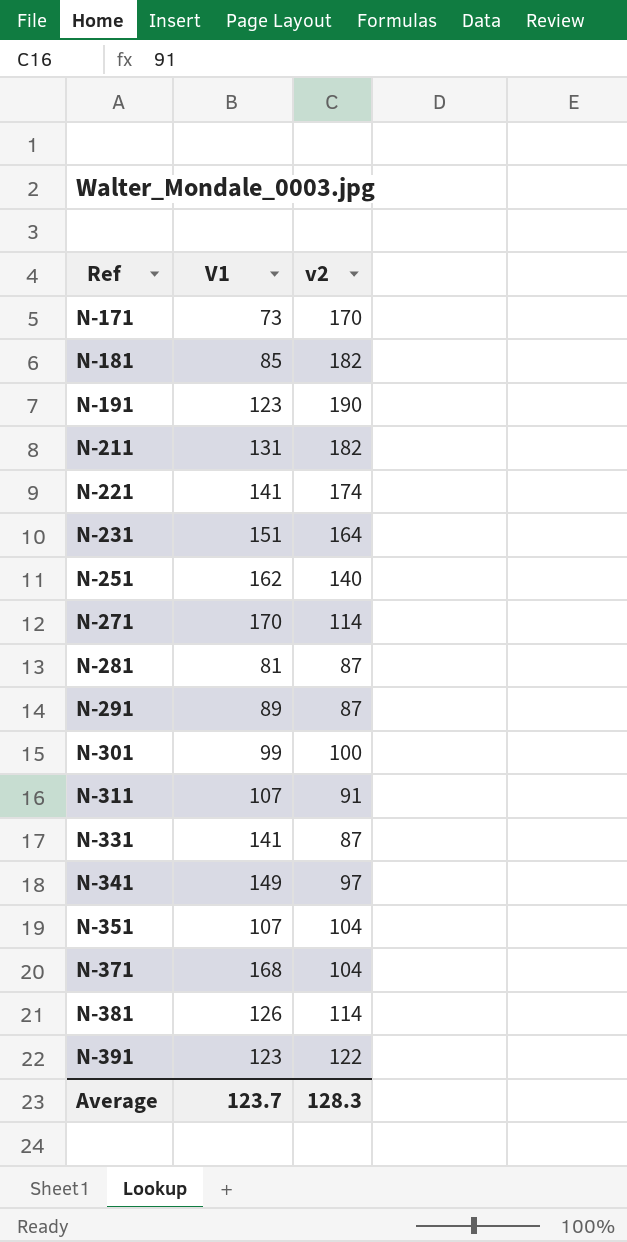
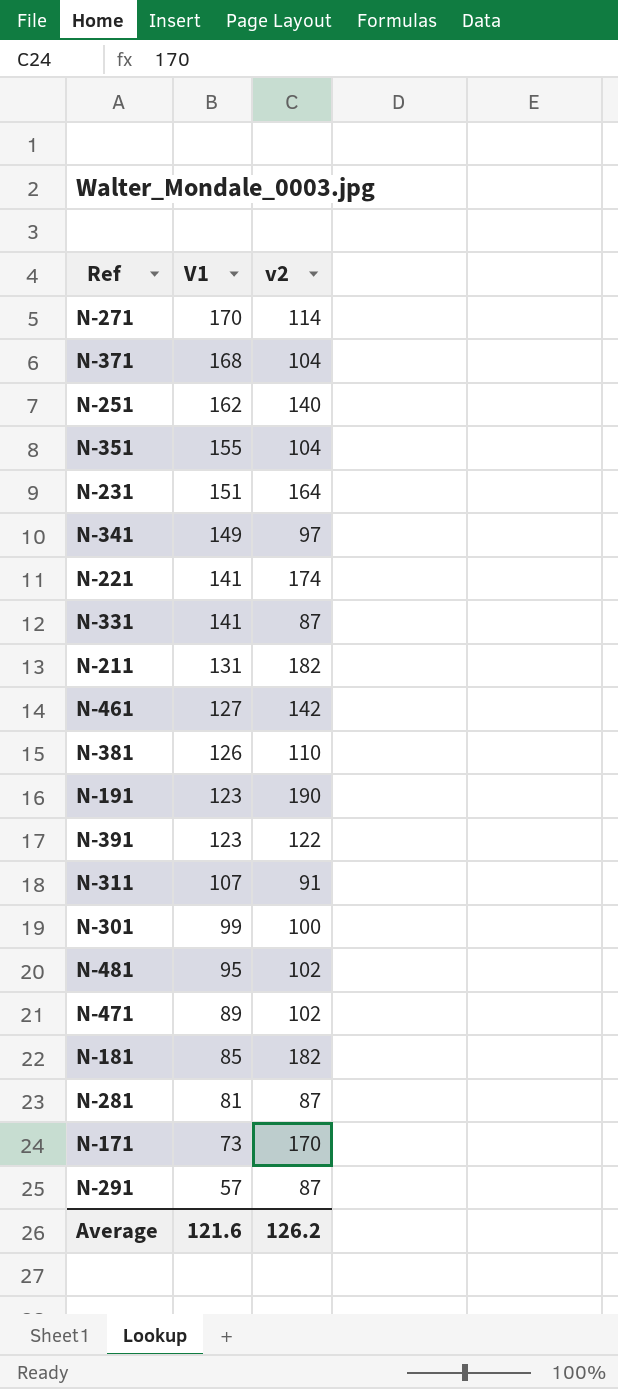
row order: Ref ascending -> V1 descending
N-351 | V1: 107 -> 155
row N-461: none -> 127 | 142
N-381 | v2: 114 -> 110
row N-481: none -> 95 | 102
row N-471: none -> 89 | 102
N-291 | V1: 89 -> 57
Average | V1: 123.7 -> 121.6
Average | v2: 128.3 -> 126.2

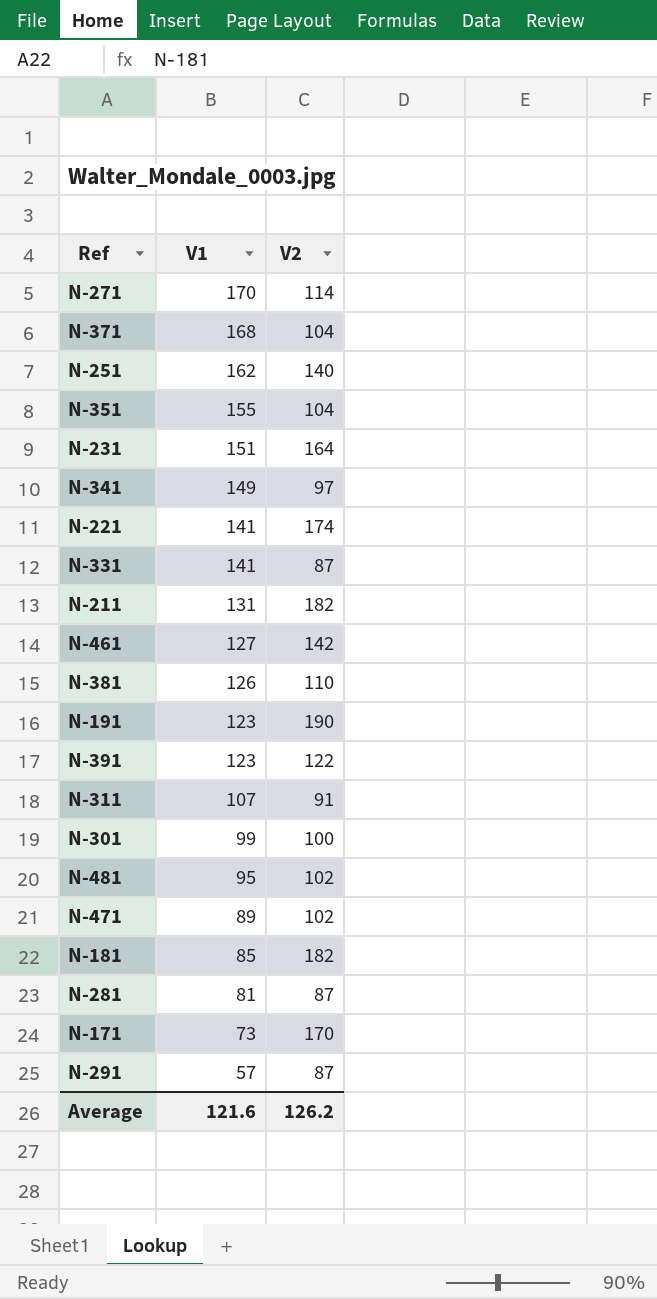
column name: v2 -> V2

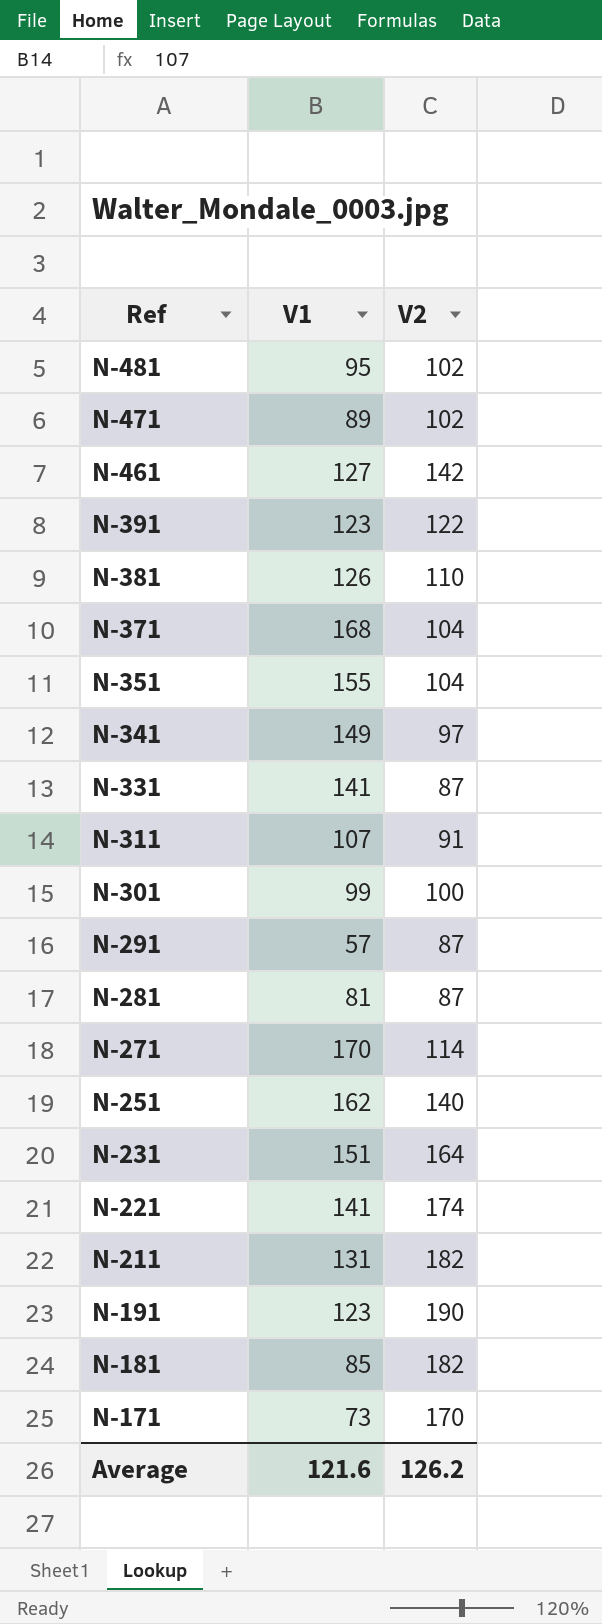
row order: V1 descending -> Ref descending

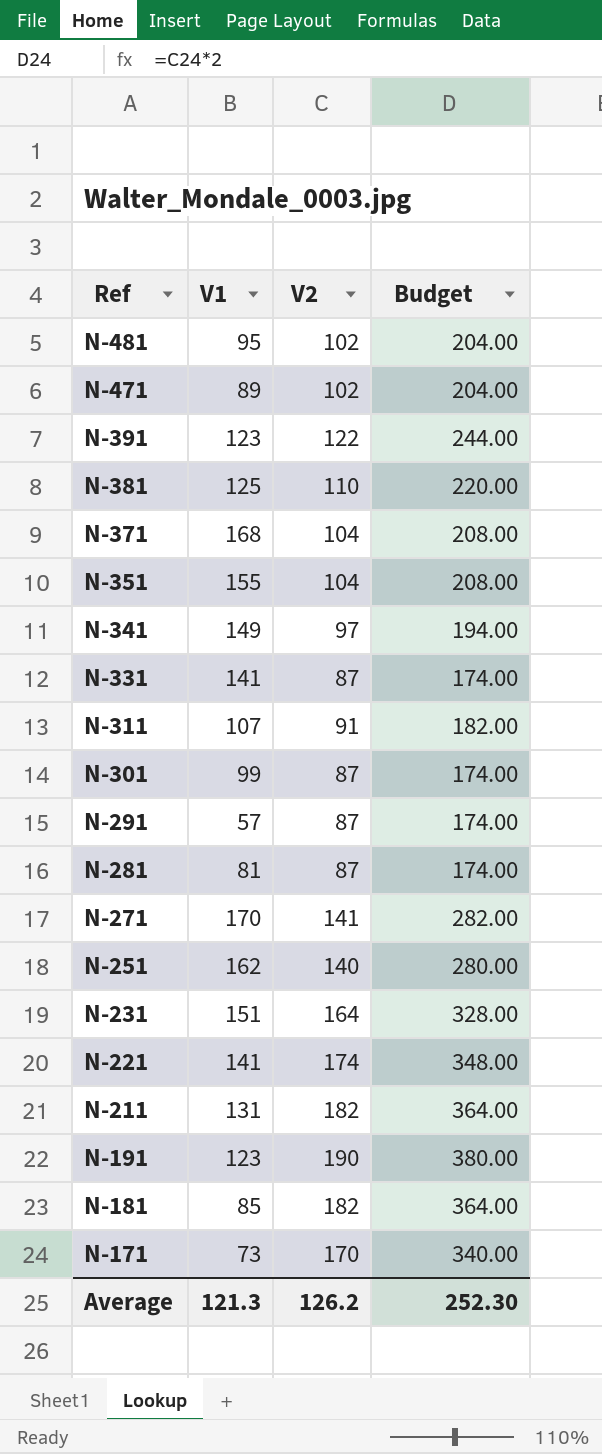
column Budget | formula: none -> [V2] * 2
row N-461: 127 | 142 -> none
N-381 | V1: 126 -> 125
N-301 | V2: 100 -> 87
N-271 | V2: 114 -> 141
Average | V1: 121.6 -> 121.3

